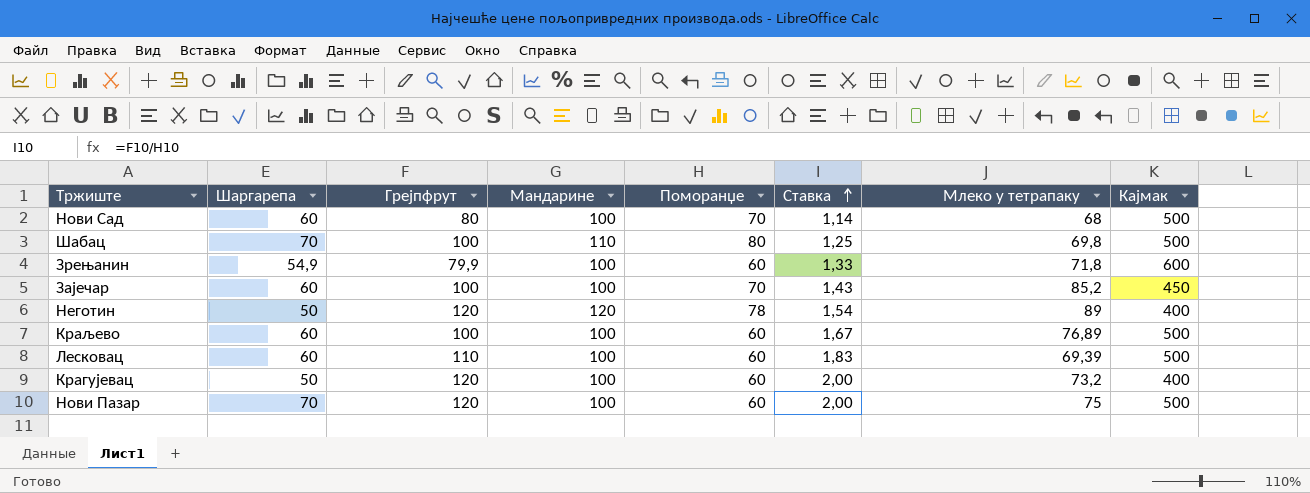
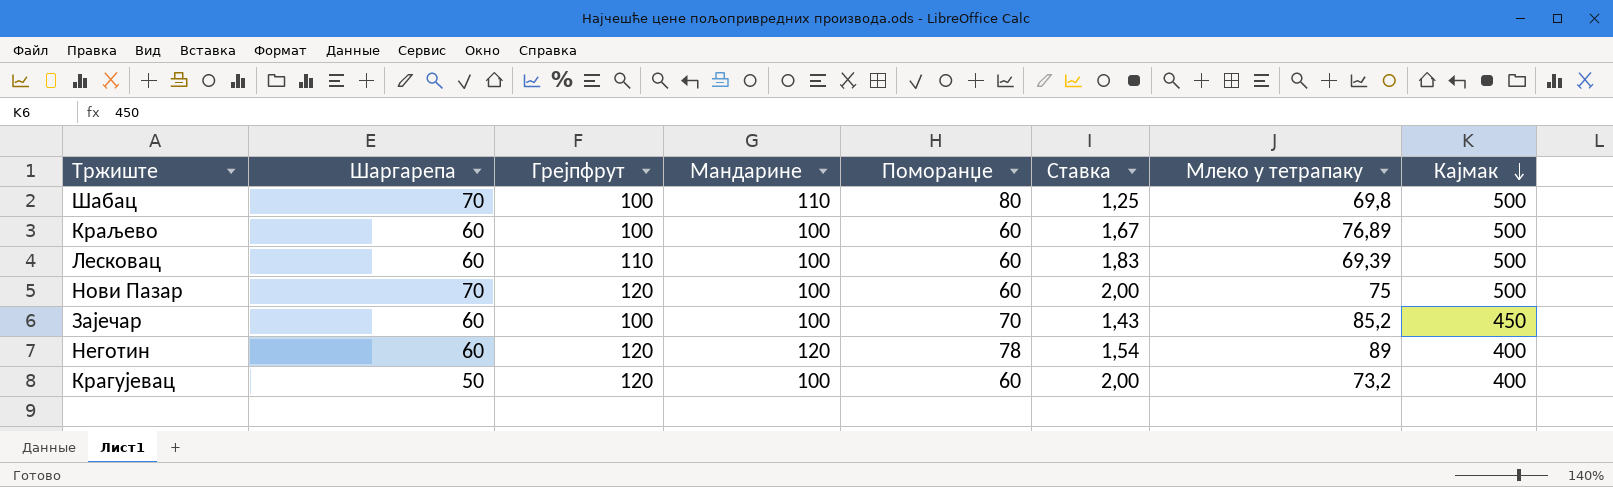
row order: Ставка ascending -> Кајмак descending
row Нови Сад: 60 | 80 | 100 | 70 | 1,14 | 68 | 500 -> none
row Зрењанин: 54,9 | 79,9 | 100 | 60 | 1,33 | 71,8 | 600 -> none
Неготин | Шаргарепа: 50 -> 60

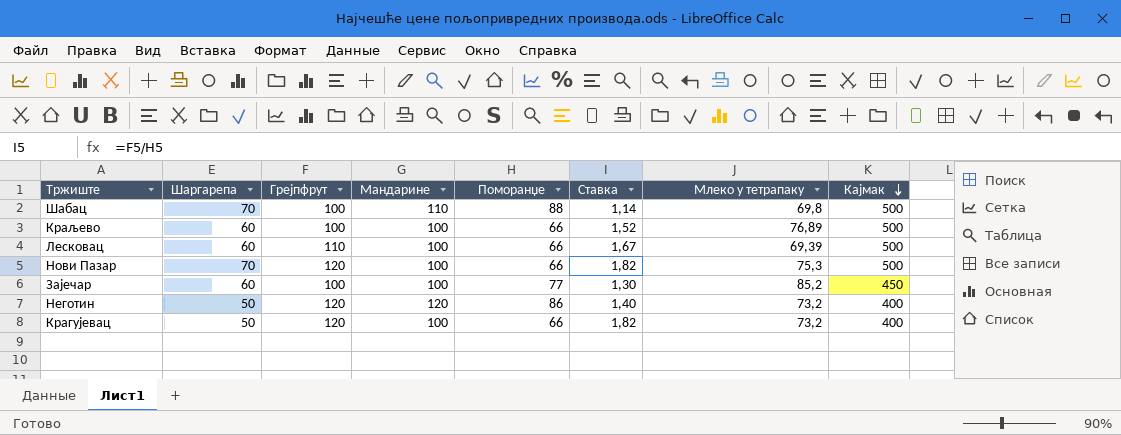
Шабац | Поморанџе: 80 -> 88
Шабац | Ставка: 1,25 -> 1,14
Краљево | Поморанџе: 60 -> 66
Краљево | Ставка: 1,67 -> 1,52
Лесковац | Поморанџе: 60 -> 66
Лесковац | Ставка: 1,83 -> 1,67
Нови Пазар | Поморанџе: 60 -> 66
Нови Пазар | Ставка: 2,00 -> 1,82
Нови Пазар | Млеко у тетрапаку: 75 -> 75,3
Зајечар | Поморанџе: 70 -> 77
Зајечар | Ставка: 1,43 -> 1,30
Неготин | Шаргарепа: 60 -> 50
Неготин | Поморанџе: 78 -> 86
Неготин | Ставка: 1,54 -> 1,40
Неготин | Млеко у тетрапаку: 89 -> 73,2
Крагујевац | Поморанџе: 60 -> 66
Крагујевац | Ставка: 2,00 -> 1,82

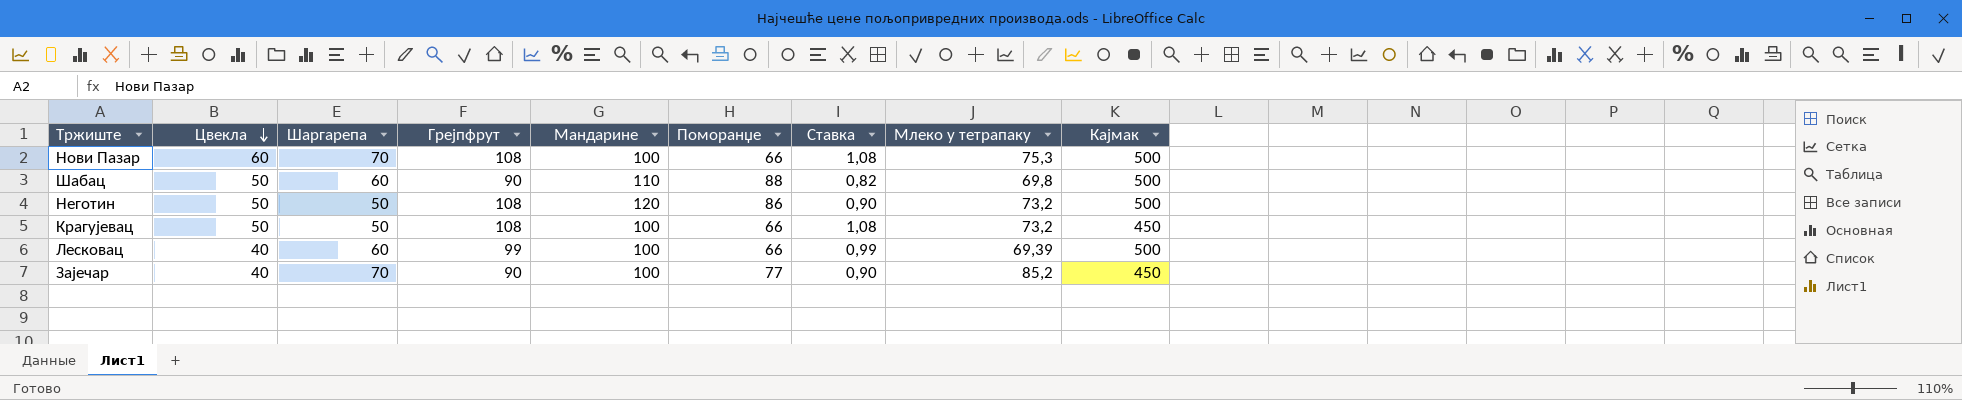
row order: Кајмак descending -> Цвекла descending
column Цвекла | position: none -> 2
column Ставка | formula: [Грејпфрут] / [Поморанџе] -> [Грејпфрут] / [Мандарине]
row Краљево: 60 | 100 | 100 | 66 | 1,52 | 76,89 | 500 -> none
Нови Пазар | Грејпфрут: 120 -> 108
Шабац | Шаргарепа: 70 -> 60
Шабац | Грејпфрут: 100 -> 90
Неготин | Грејпфрут: 120 -> 108
Неготин | Кајмак: 400 -> 500
Крагујевац | Грејпфрут: 120 -> 108
Крагујевац | Кајмак: 400 -> 450
Лесковац | Грејпфрут: 110 -> 99
Зајечар | Шаргарепа: 60 -> 70
Зајечар | Грејпфрут: 100 -> 90

